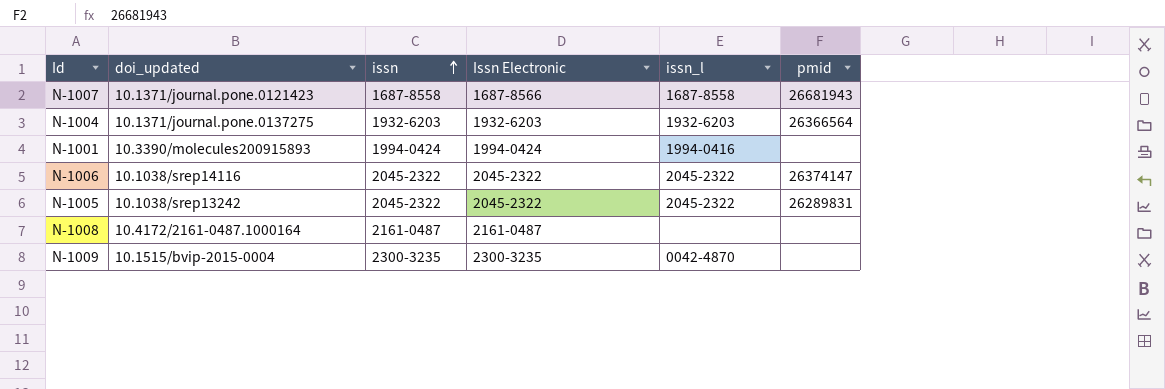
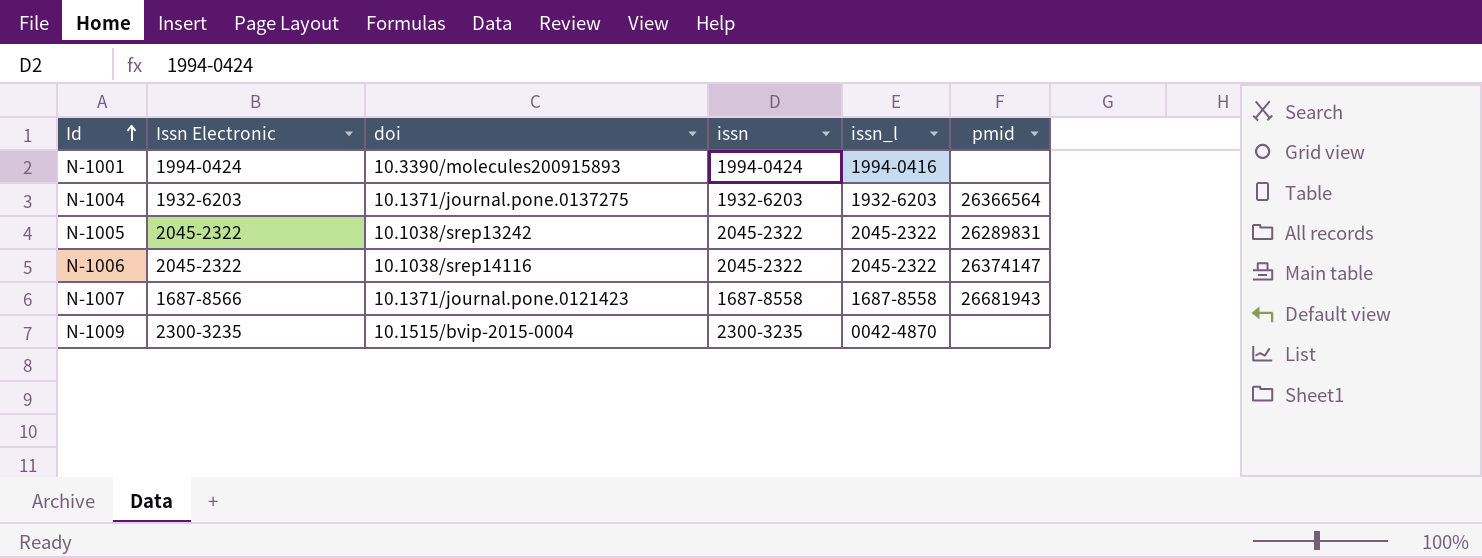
row order: issn ascending -> Id ascending
column Issn Electronic | position: 4 -> 2
column name: doi_updated -> doi
row N-1008: 10.4172/2161-0487.1000164 | 2161-0487 | 2161-0487 | none | none -> none

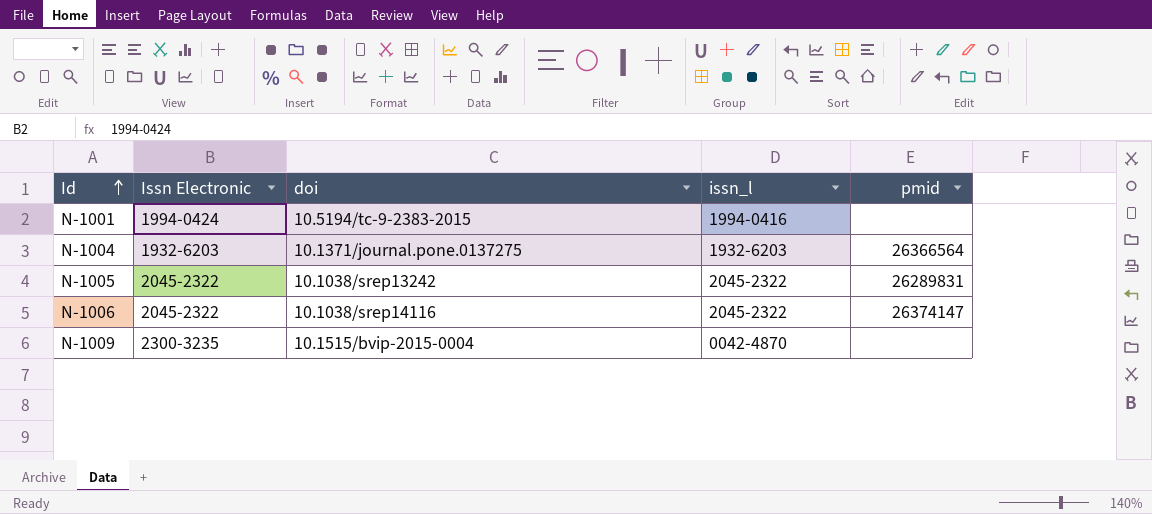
column issn | position: 4 -> none
row N-1007: 1687-8566 | 10.1371/journal.pone.0121423 | 1687-8558 | 1687-8558 | 26681943 -> none
N-1001 | doi: 10.3390/molecules200915893 -> 10.5194/tc-9-2383-2015

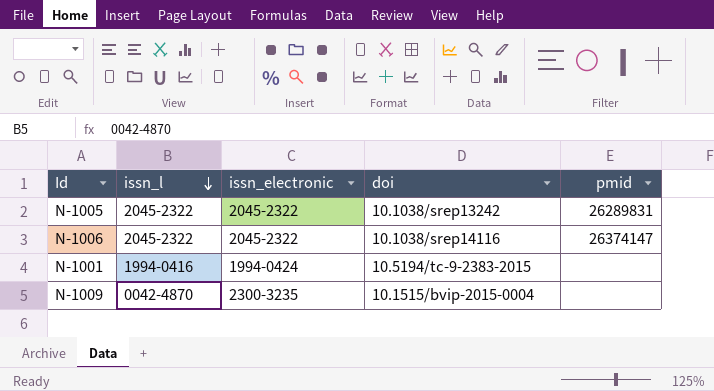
row order: Id ascending -> issn_l descending
column issn_l | position: 4 -> 2
column name: Issn Electronic -> issn_electronic
row N-1004: 1932-6203 | 10.1371/journal.pone.0137275 | 1932-6203 | 26366564 -> none

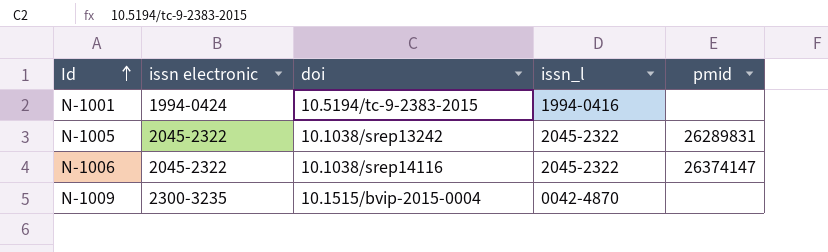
row order: issn_l descending -> Id ascending
column name: issn_electronic -> issn electronic
column issn_l | position: 2 -> 4

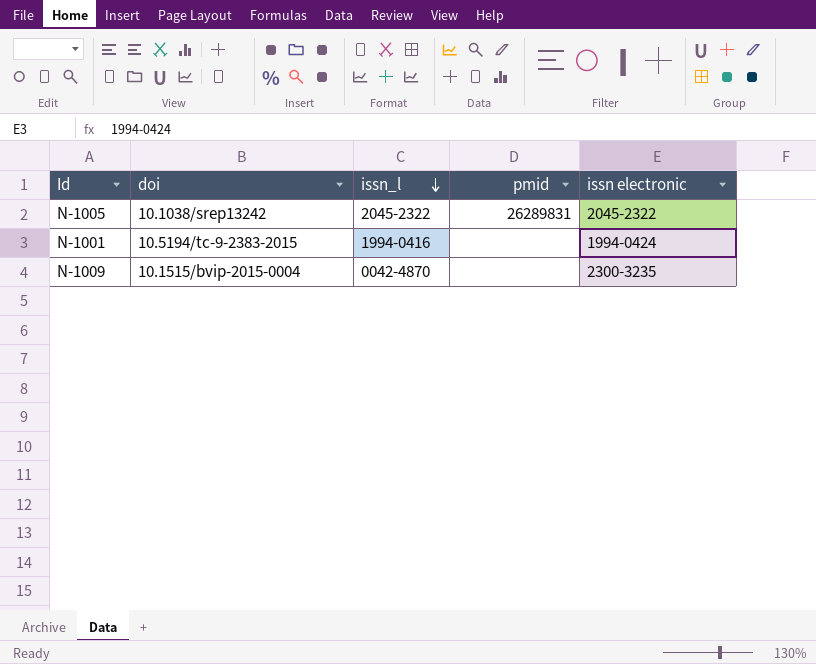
row order: Id ascending -> issn_l descending
column issn electronic | position: 2 -> 5
row N-1006: 2045-2322 | 10.1038/srep14116 | 2045-2322 | 26374147 -> none

